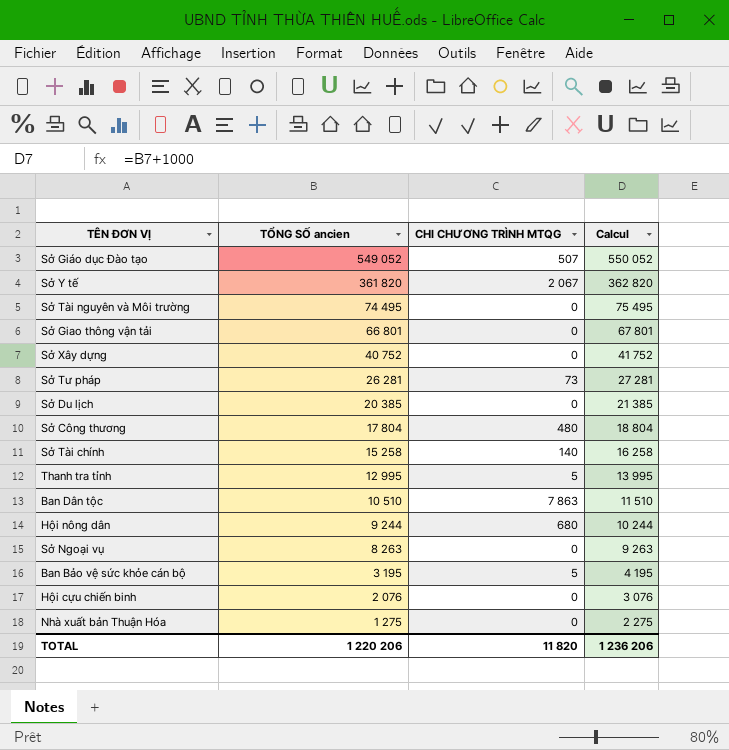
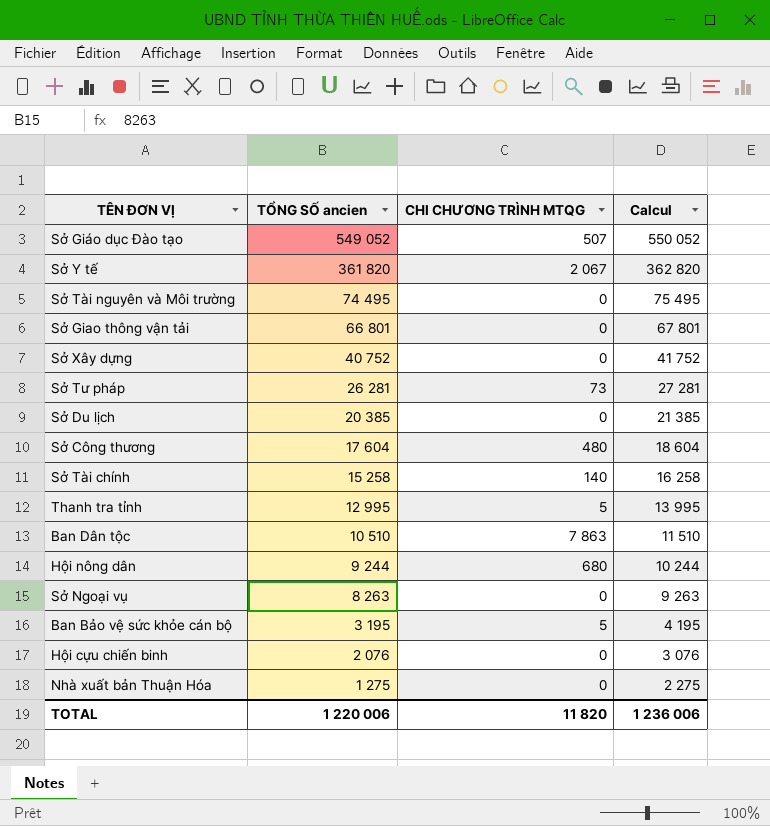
Sở Công thương | TỔNG SỐ ancien: 17 804 -> 17 604
Sở Công thương | Calcul: 18 804 -> 18 604
TOTAL | TỔNG SỐ ancien: 1 220 206 -> 1 220 006
TOTAL | Calcul: 1 236 206 -> 1 236 006

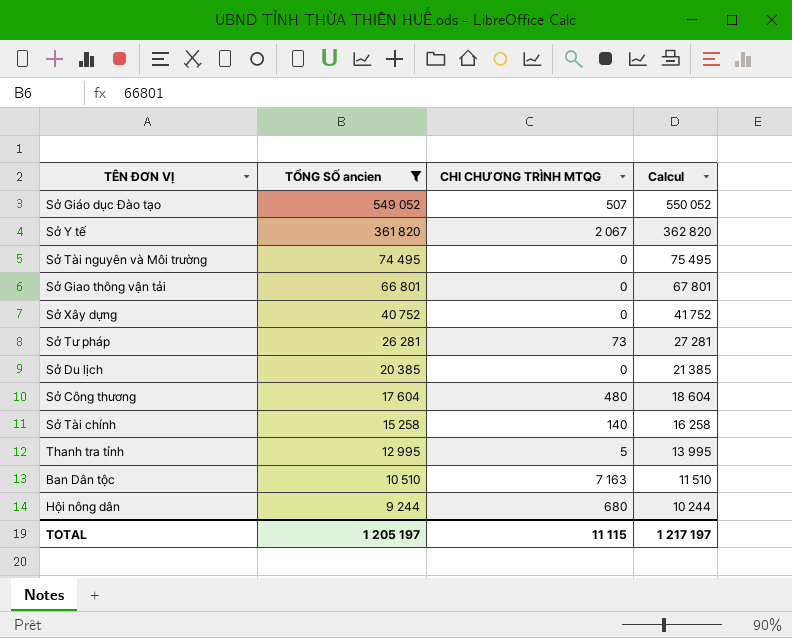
filter: none -> TỔNG SỐ ancien >= 9 244
Ban Dân tộc | CHI CHƯƠNG TRÌNH MTQG: 7 863 -> 7 163
TOTAL | TỔNG SỐ ancien: 1 220 006 -> 1 205 197
TOTAL | CHI CHƯƠNG TRÌNH MTQG: 11 820 -> 11 115
TOTAL | Calcul: 1 236 006 -> 1 217 197

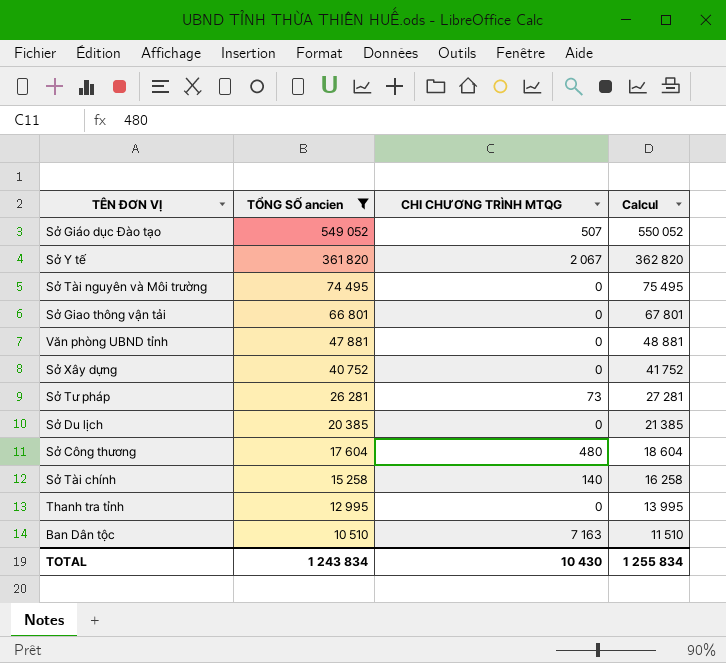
row Hội nông dân: 9 244 | 680 | 10 244 -> none
row Văn phòng UBND tỉnh: none -> 47 881 | 0 | 48 881
Thanh tra tỉnh | CHI CHƯƠNG TRÌNH MTQG: 5 -> 0
TOTAL | TỔNG SỐ ancien: 1 205 197 -> 1 243 834
TOTAL | CHI CHƯƠNG TRÌNH MTQG: 11 115 -> 10 430
TOTAL | Calcul: 1 217 197 -> 1 255 834

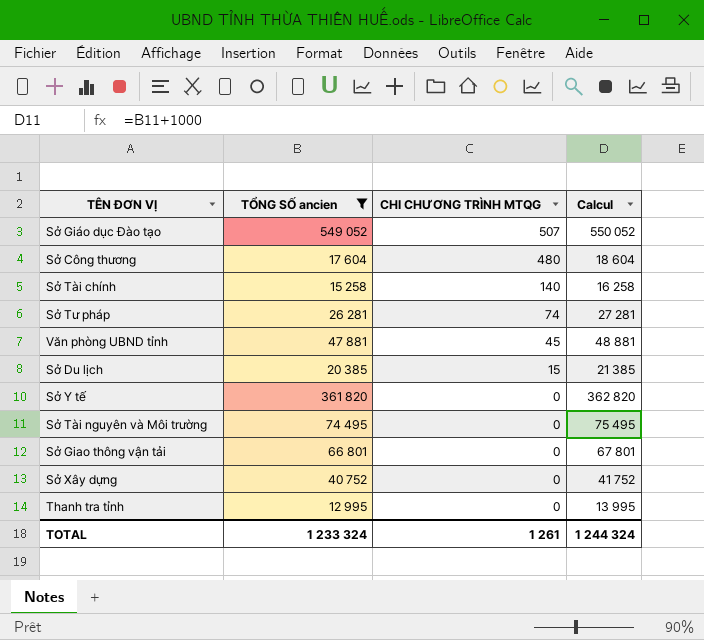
row order: TỔNG SỐ ancien descending -> CHI CHƯƠNG TRÌNH MTQG descending
row Ban Dân tộc: 10 510 | 7 163 | 11 510 -> none
Sở Tư pháp | CHI CHƯƠNG TRÌNH MTQG: 73 -> 74
Văn phòng UBND tỉnh | CHI CHƯƠNG TRÌNH MTQG: 0 -> 45
Sở Du lịch | CHI CHƯƠNG TRÌNH MTQG: 0 -> 15
Sở Y tế | CHI CHƯƠNG TRÌNH MTQG: 2 067 -> 0
TOTAL | TỔNG SỐ ancien: 1 243 834 -> 1 233 324
TOTAL | CHI CHƯƠNG TRÌNH MTQG: 10 430 -> 1 261
TOTAL | Calcul: 1 255 834 -> 1 244 324

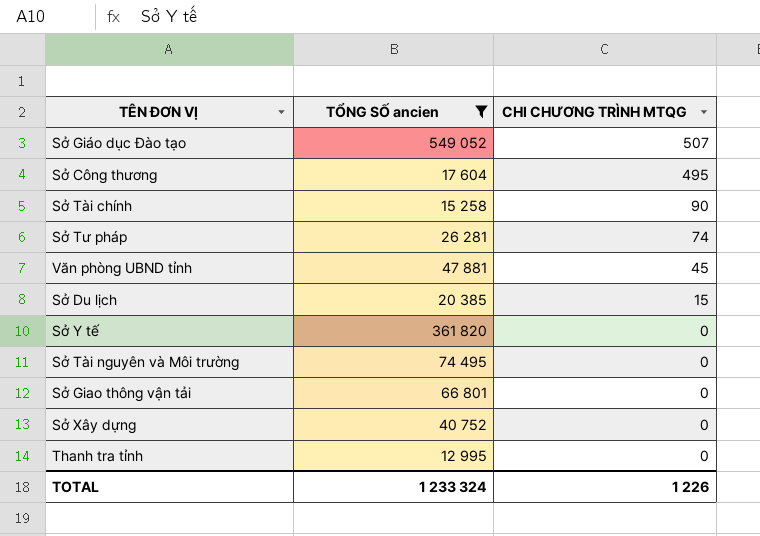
column Calcul | formula: [TỔNG SỐ ancien] + 1000 -> none
Sở Công thương | CHI CHƯƠNG TRÌNH MTQG: 480 -> 495
Sở Tài chính | CHI CHƯƠNG TRÌNH MTQG: 140 -> 90
TOTAL | CHI CHƯƠNG TRÌNH MTQG: 1 261 -> 1 226

